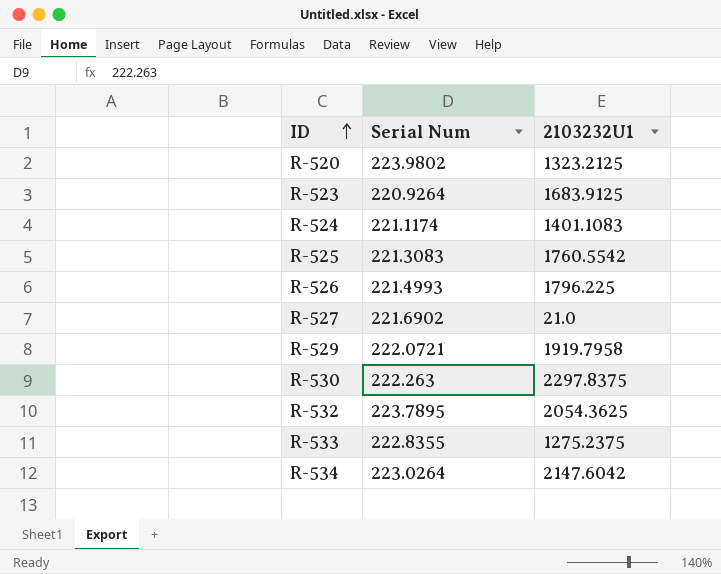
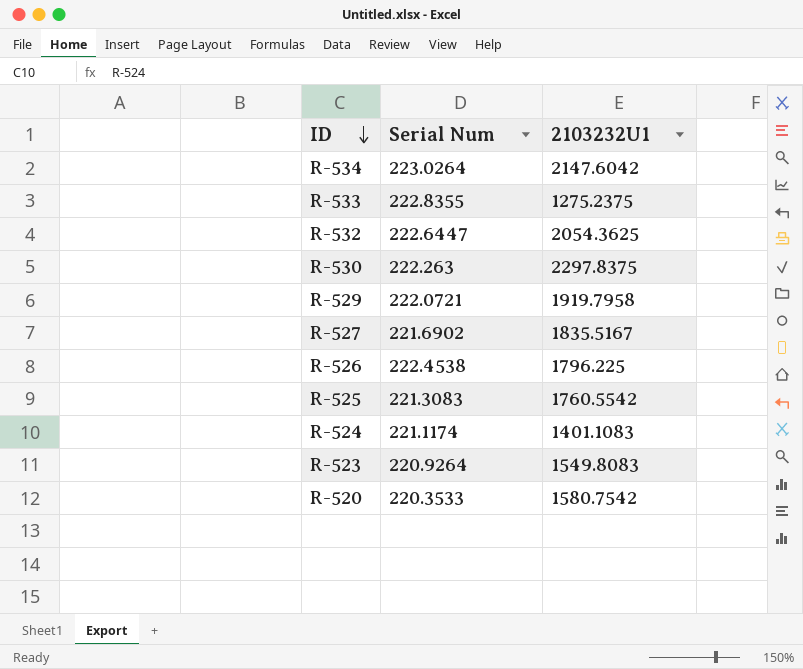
row order: ID ascending -> ID descending
R-532 | Serial Num: 223.7895 -> 222.6447
R-527 | 2103232U1: 21.0 -> 1835.5167
R-526 | Serial Num: 221.4993 -> 222.4538
R-523 | 2103232U1: 1683.9125 -> 1549.8083
R-520 | Serial Num: 223.9802 -> 220.3533
R-520 | 2103232U1: 1323.2125 -> 1580.7542

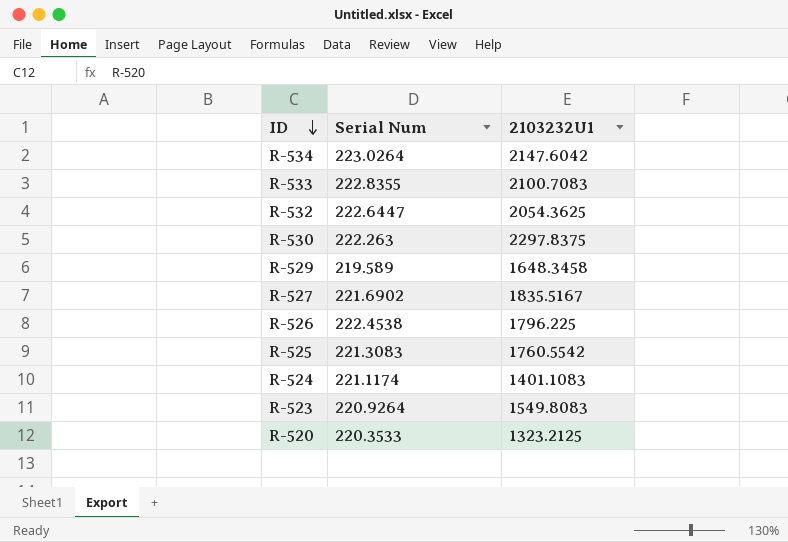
R-533 | 2103232U1: 1275.2375 -> 2100.7083
R-529 | Serial Num: 222.0721 -> 219.589
R-529 | 2103232U1: 1919.7958 -> 1648.3458
R-520 | 2103232U1: 1580.7542 -> 1323.2125

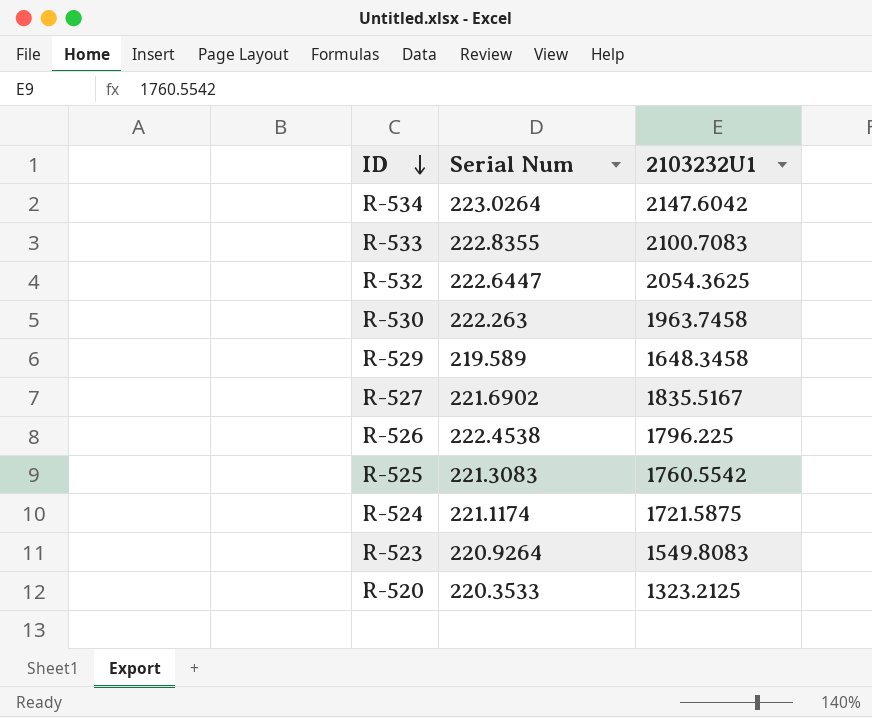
R-530 | 2103232U1: 2297.8375 -> 1963.7458
R-524 | 2103232U1: 1401.1083 -> 1721.5875

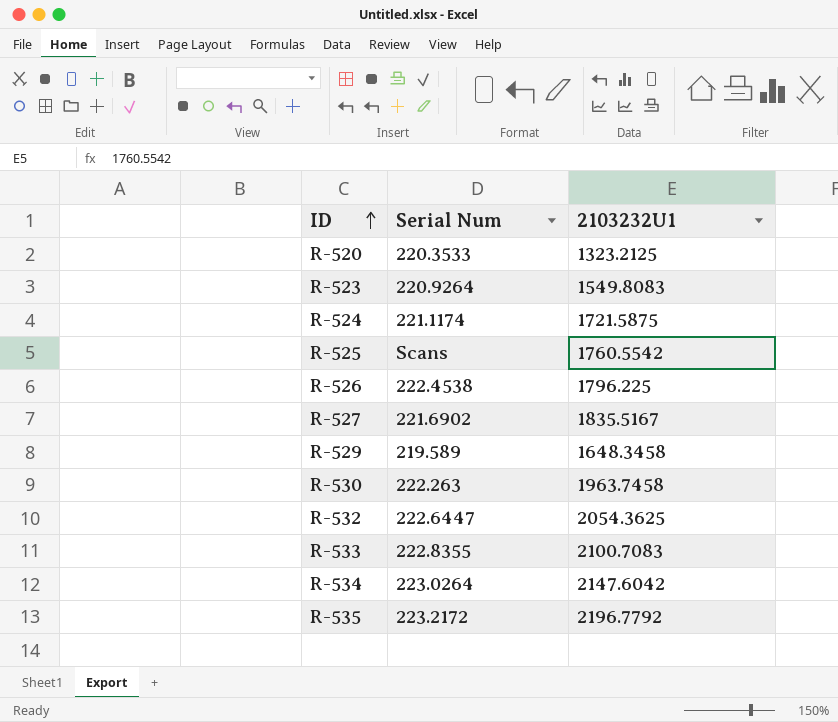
row order: ID descending -> ID ascending
R-525 | Serial Num: 221.3083 -> Scans
row R-535: none -> 223.2172 | 2196.7792

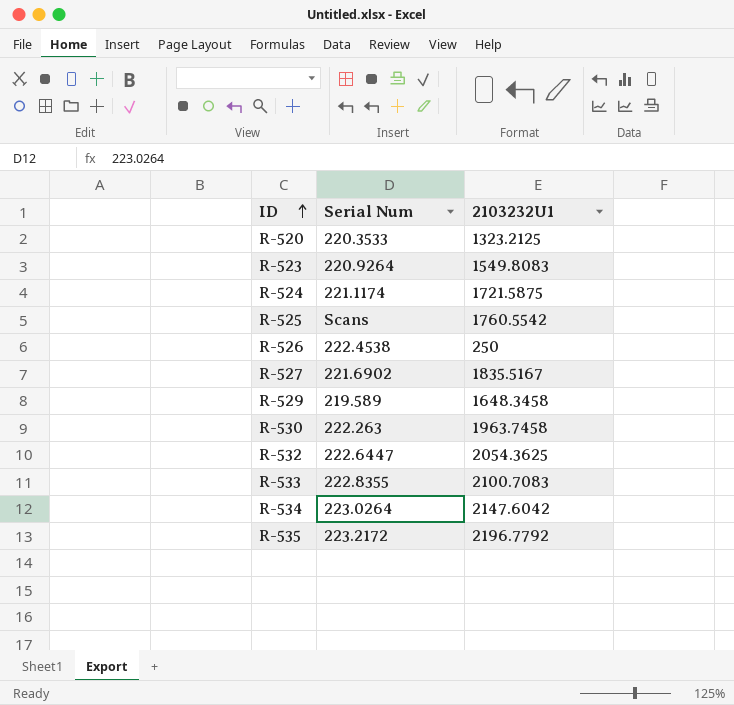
R-526 | 2103232U1: 1796.225 -> 250

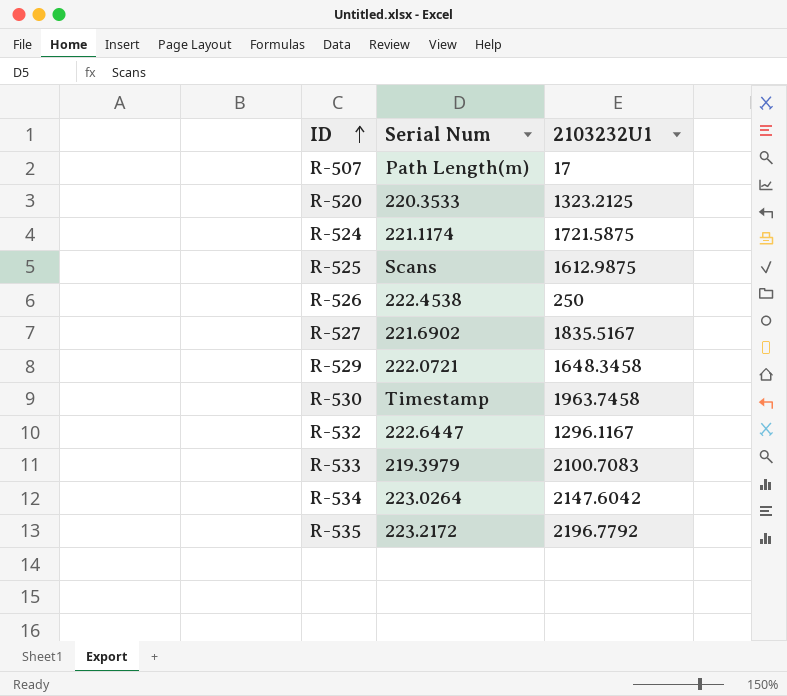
row R-523: 220.9264 | 1549.8083 -> none
row R-507: none -> Path Length(m) | 17
R-525 | 2103232U1: 1760.5542 -> 1612.9875
R-529 | Serial Num: 219.589 -> 222.0721
R-530 | Serial Num: 222.263 -> Timestamp
R-532 | 2103232U1: 2054.3625 -> 1296.1167
R-533 | Serial Num: 222.8355 -> 219.3979

